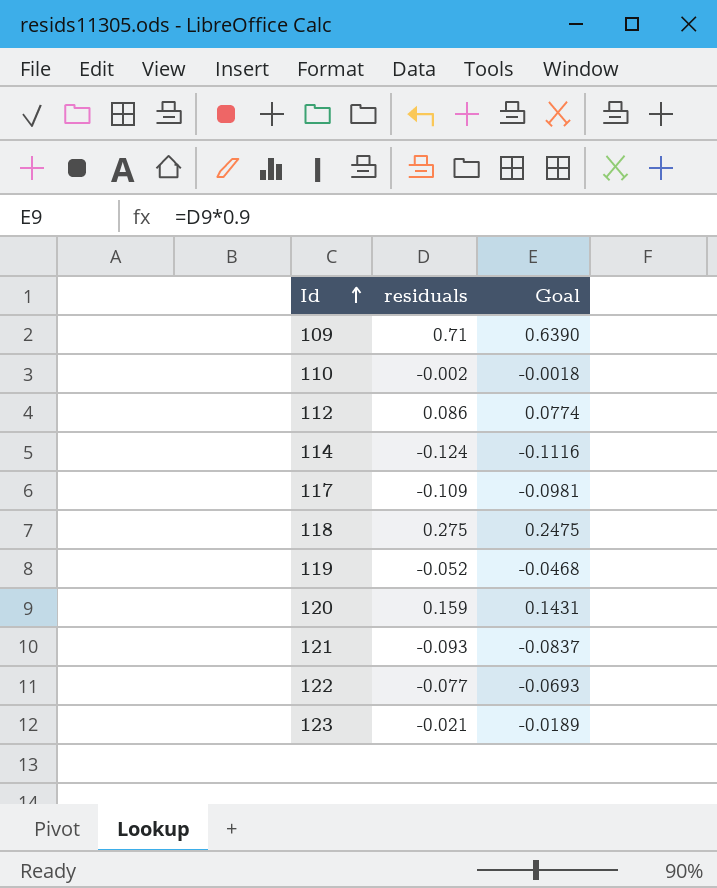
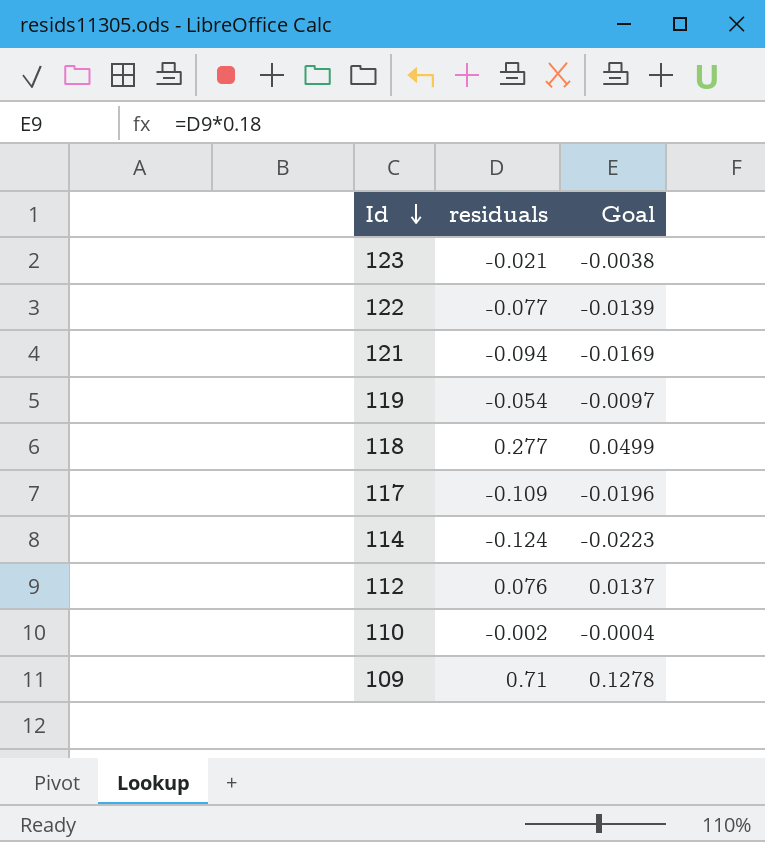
row order: Id ascending -> Id descending
column Goal | formula: [residuals] * 0.9 -> [residuals] * 0.18
row 120: 0.159 | 0.1431 -> none
121 | residuals: -0.093 -> -0.094
119 | residuals: -0.052 -> -0.054
118 | residuals: 0.275 -> 0.277
112 | residuals: 0.086 -> 0.076

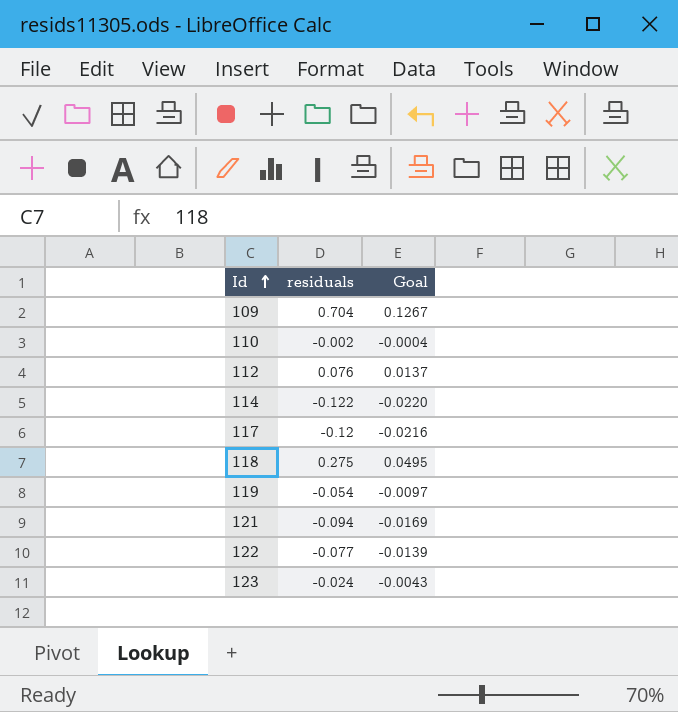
row order: Id descending -> Id ascending
109 | residuals: 0.71 -> 0.704
109 | Goal: 0.1278 -> 0.1267
114 | residuals: -0.124 -> -0.122
114 | Goal: -0.0223 -> -0.0220
117 | residuals: -0.109 -> -0.12
117 | Goal: -0.0196 -> -0.0216
118 | residuals: 0.277 -> 0.275
118 | Goal: 0.0499 -> 0.0495
123 | residuals: -0.021 -> -0.024
123 | Goal: -0.0038 -> -0.0043

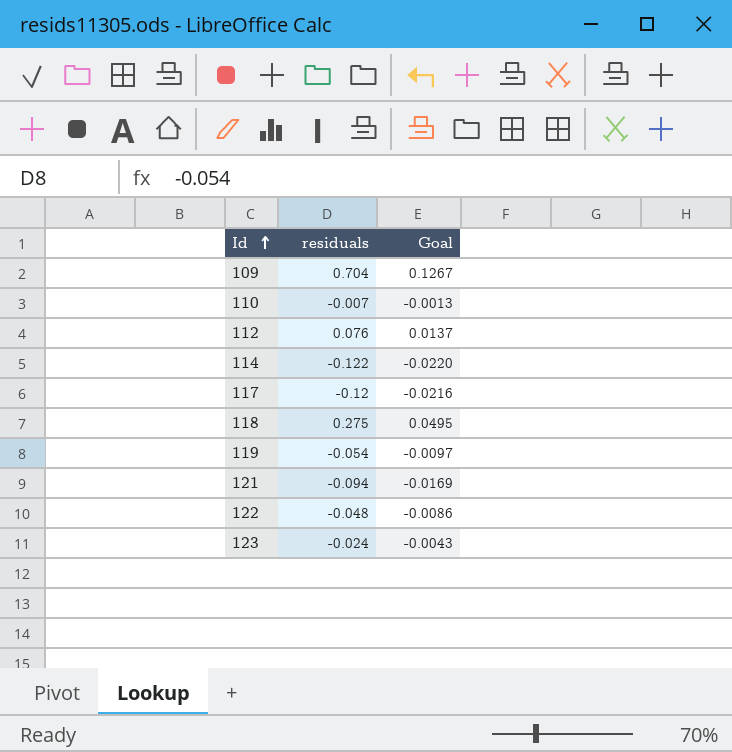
110 | residuals: -0.002 -> -0.007
110 | Goal: -0.0004 -> -0.0013
122 | residuals: -0.077 -> -0.048
122 | Goal: -0.0139 -> -0.0086

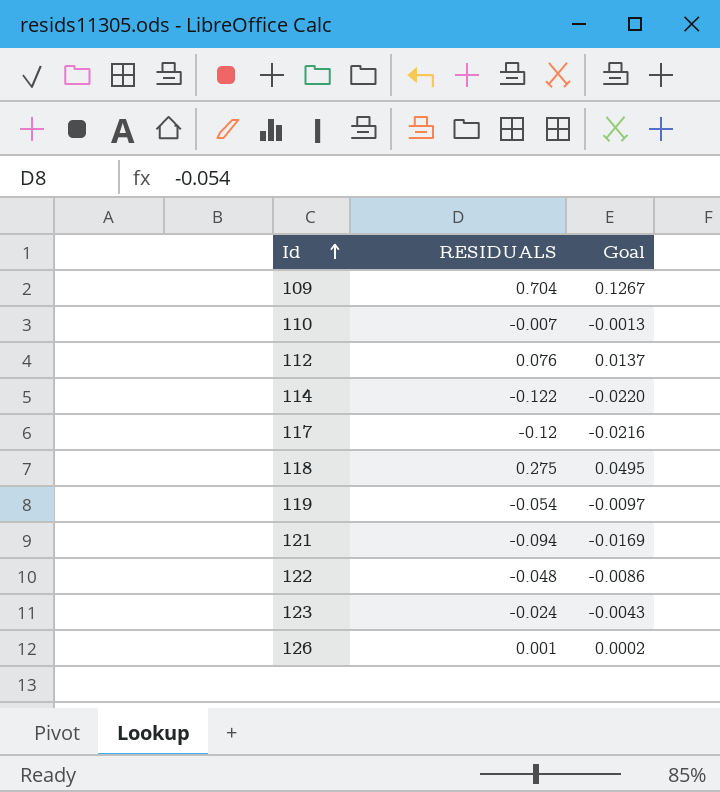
column name: residuals -> RESIDUALS
row 126: none -> 0.001 | 0.0002

